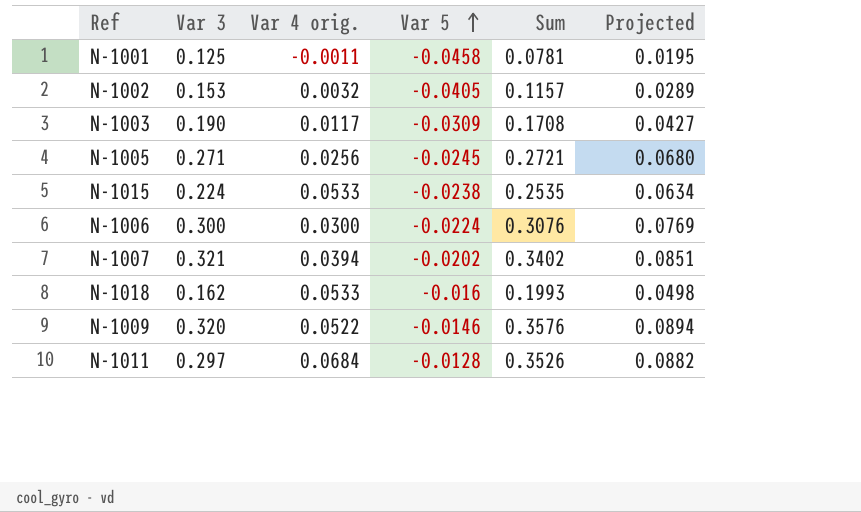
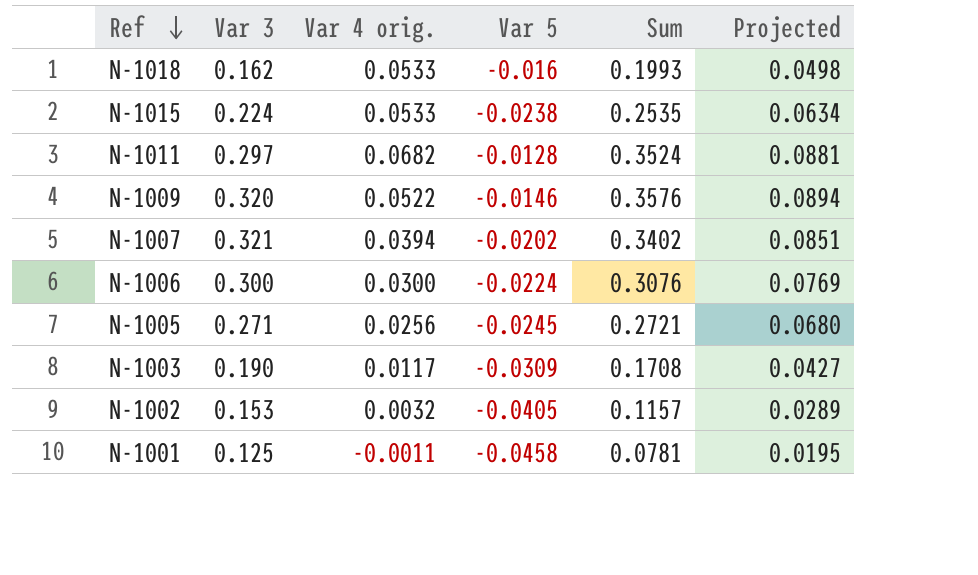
row order: Var 5 ascending -> Ref descending
N-1011 | Var 4 orig.: 0.0684 -> 0.0682
N-1011 | Sum: 0.3526 -> 0.3524
N-1011 | Projected: 0.0882 -> 0.0881

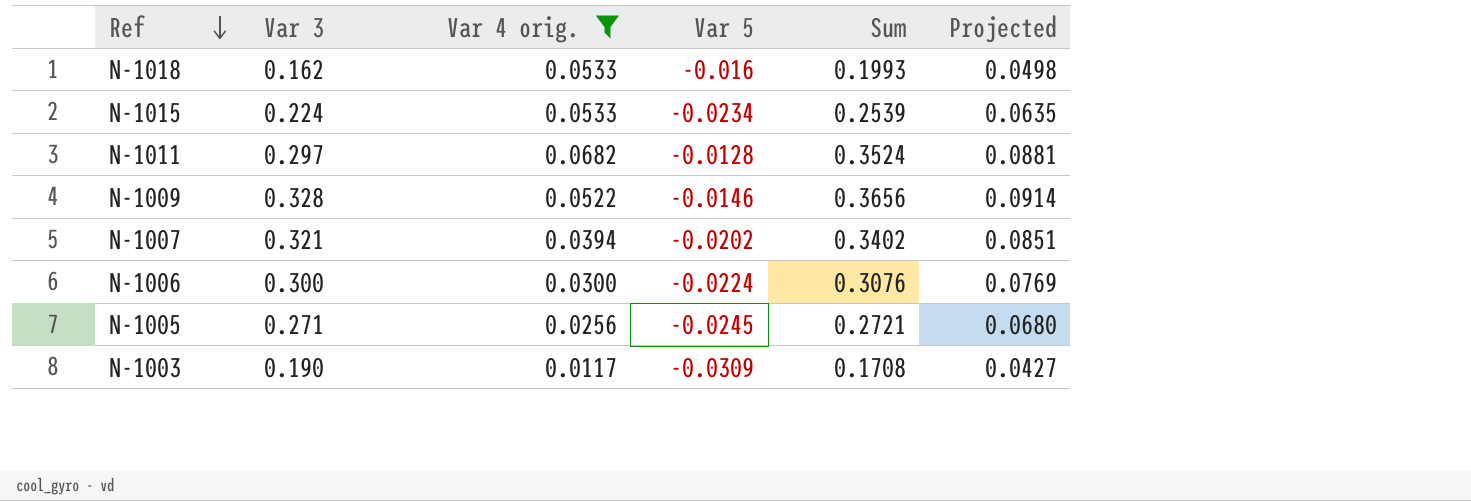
filter: none -> Var 4 orig. >= 0.0117
N-1015 | Var 5: -0.0238 -> -0.0234
N-1015 | Sum: 0.2535 -> 0.2539
N-1015 | Projected: 0.0634 -> 0.0635
N-1009 | Var 3: 0.320 -> 0.328
N-1009 | Sum: 0.3576 -> 0.3656
N-1009 | Projected: 0.0894 -> 0.0914

